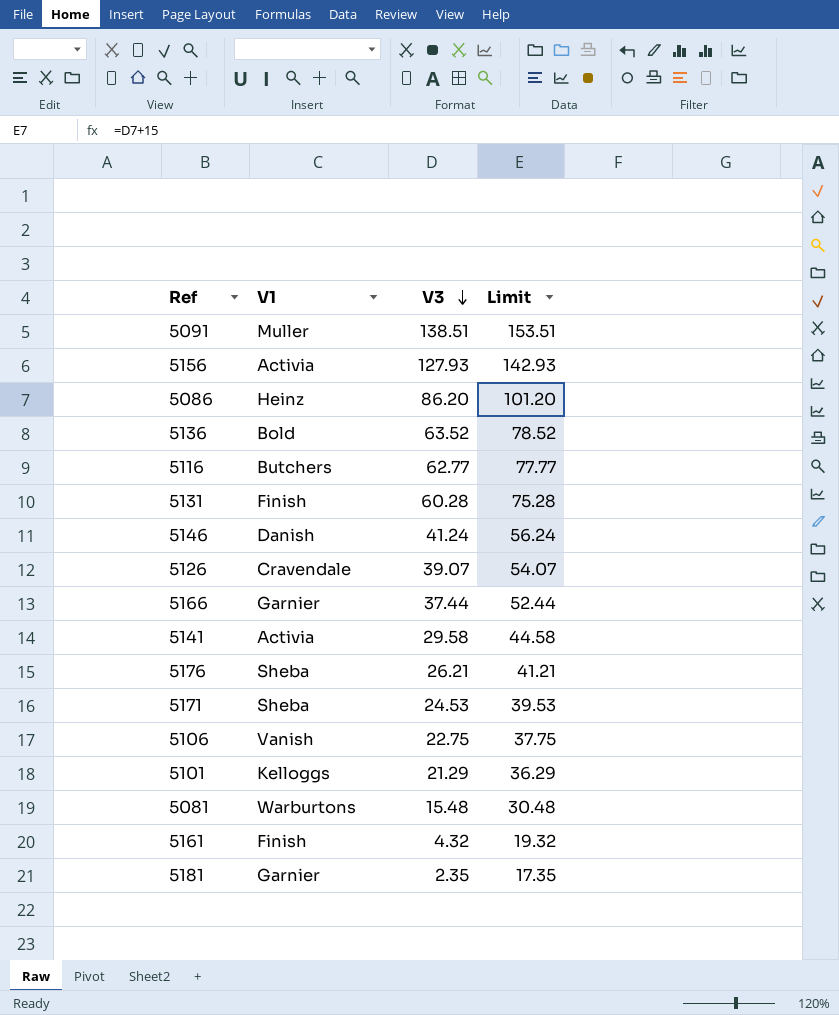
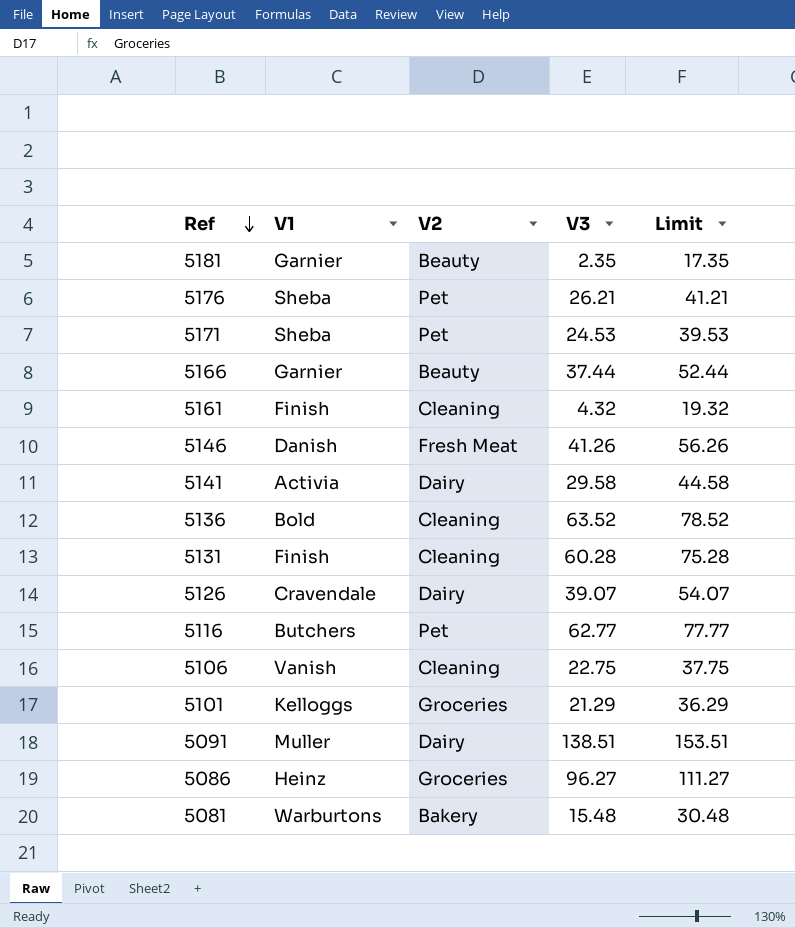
row order: V3 descending -> Ref descending
column V2 | position: none -> 3
row 5156: Activia | 127.93 | 142.93 -> none
5146 | V3: 41.24 -> 41.26
5146 | Limit: 56.24 -> 56.26
5086 | V3: 86.20 -> 96.27
5086 | Limit: 101.20 -> 111.27

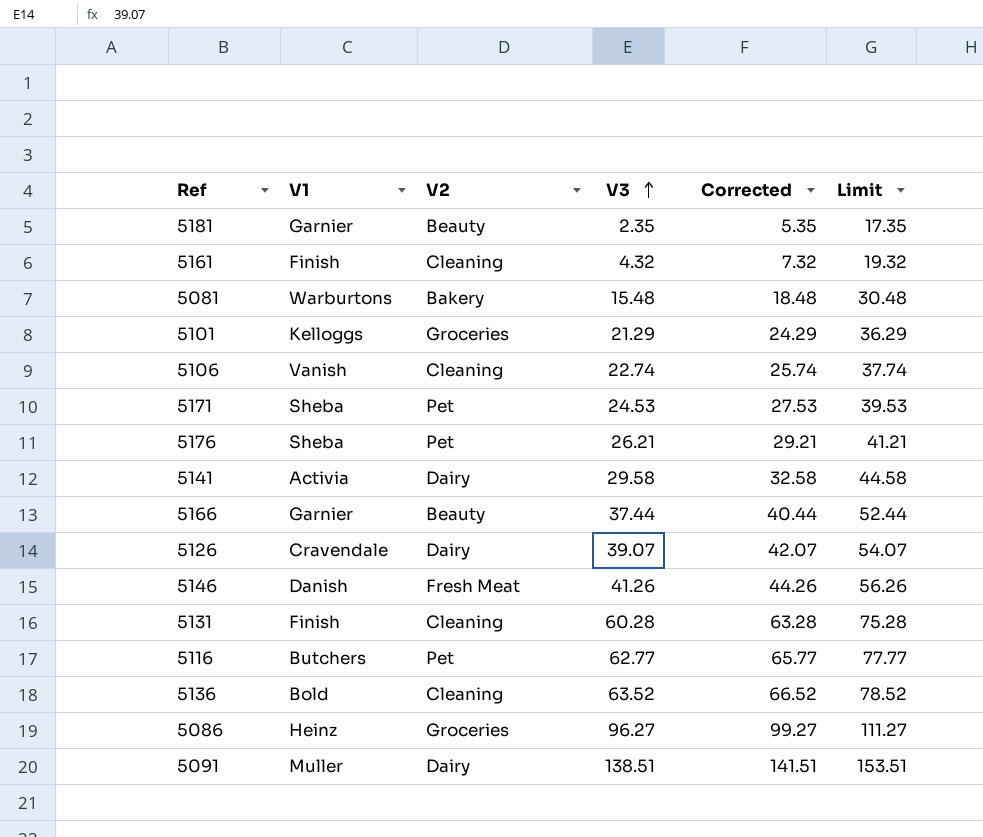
row order: Ref descending -> V3 ascending
column Corrected | formula: none -> [V3] + 3
5106 | V3: 22.75 -> 22.74
5106 | Limit: 37.75 -> 37.74

